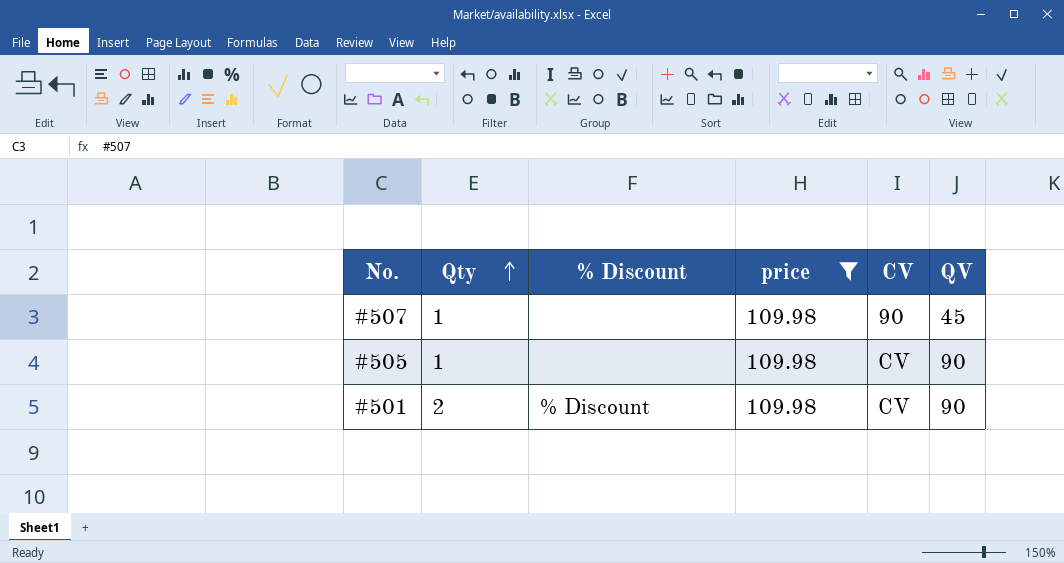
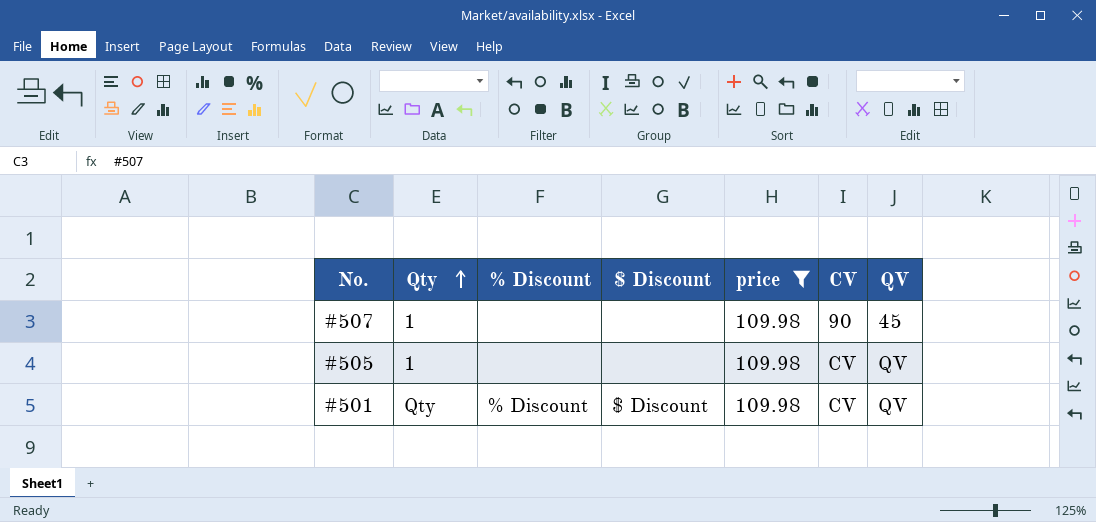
column $ Discount | position: none -> 4
#505 | QV: 90 -> QV
#501 | Qty: 2 -> Qty
#501 | QV: 90 -> QV

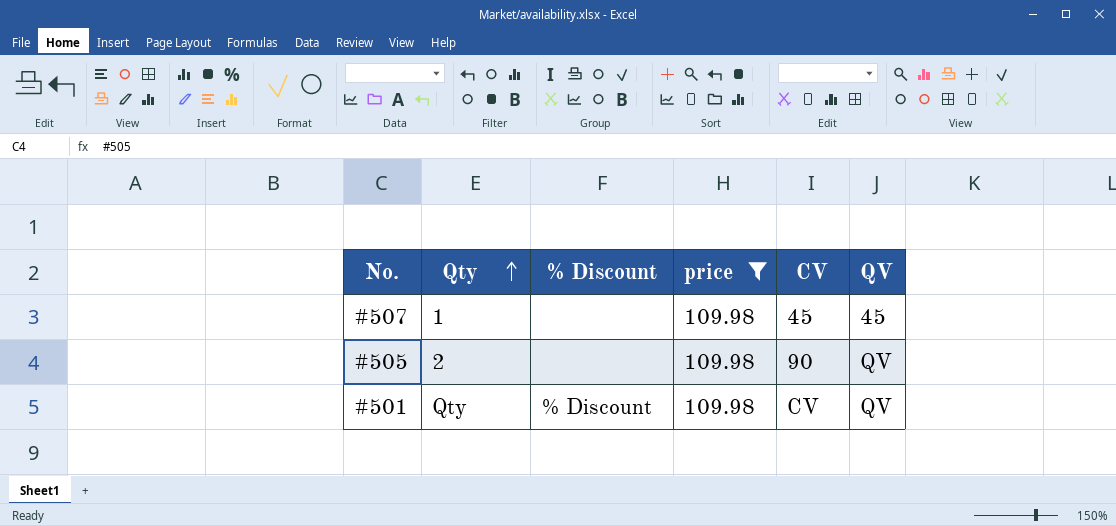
column $ Discount | position: 4 -> none
#507 | CV: 90 -> 45
#505 | Qty: 1 -> 2
#505 | CV: CV -> 90

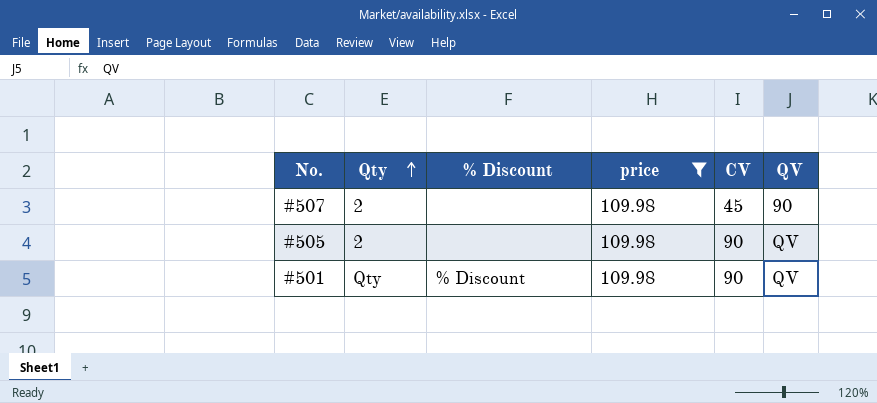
#507 | Qty: 1 -> 2
#507 | QV: 45 -> 90
#501 | CV: CV -> 90

